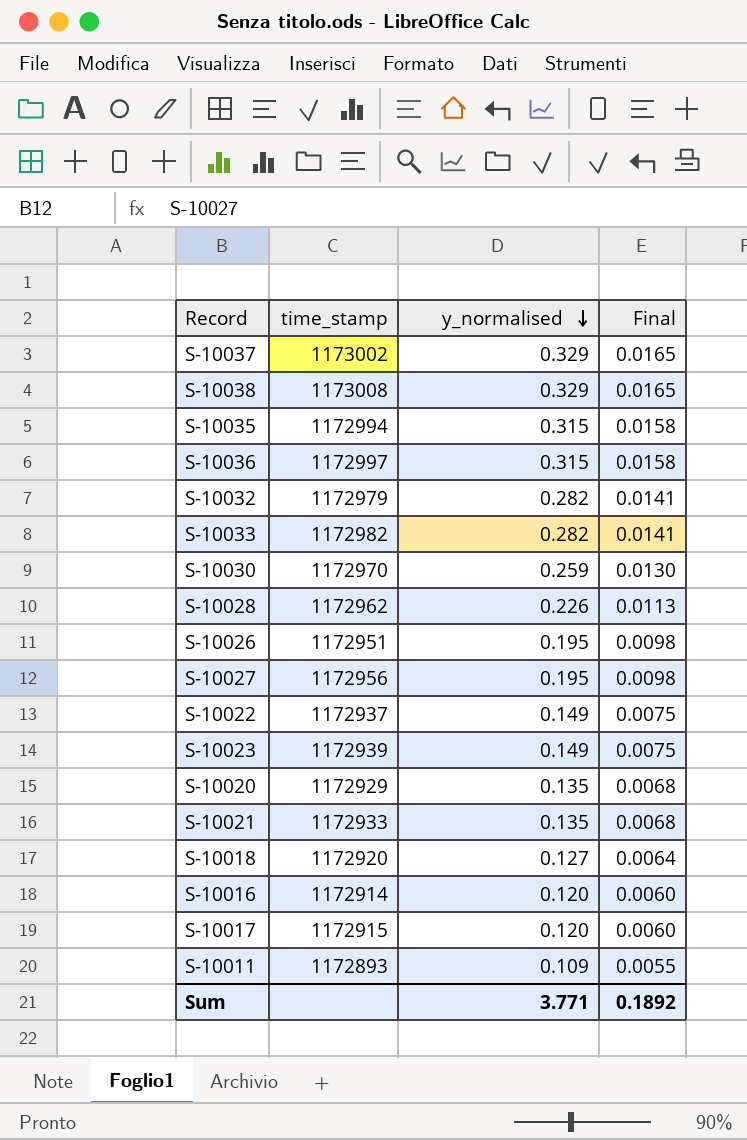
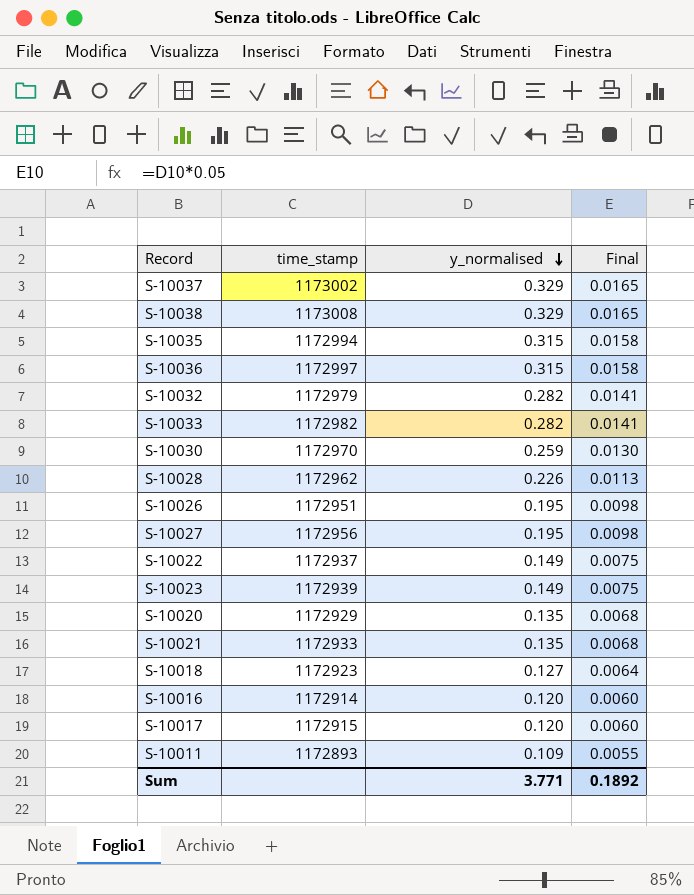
S-10018 | time_stamp: 1172920 -> 1172923

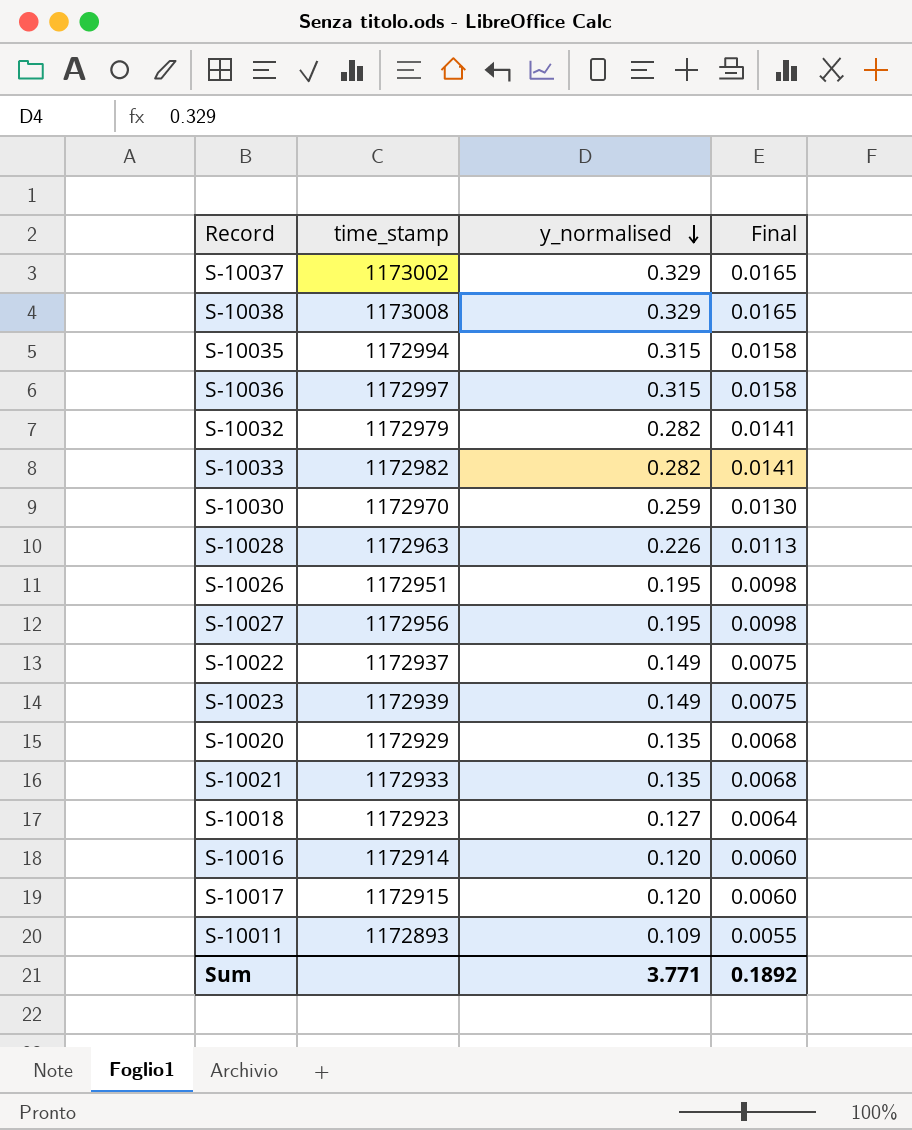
S-10028 | time_stamp: 1172962 -> 1172963

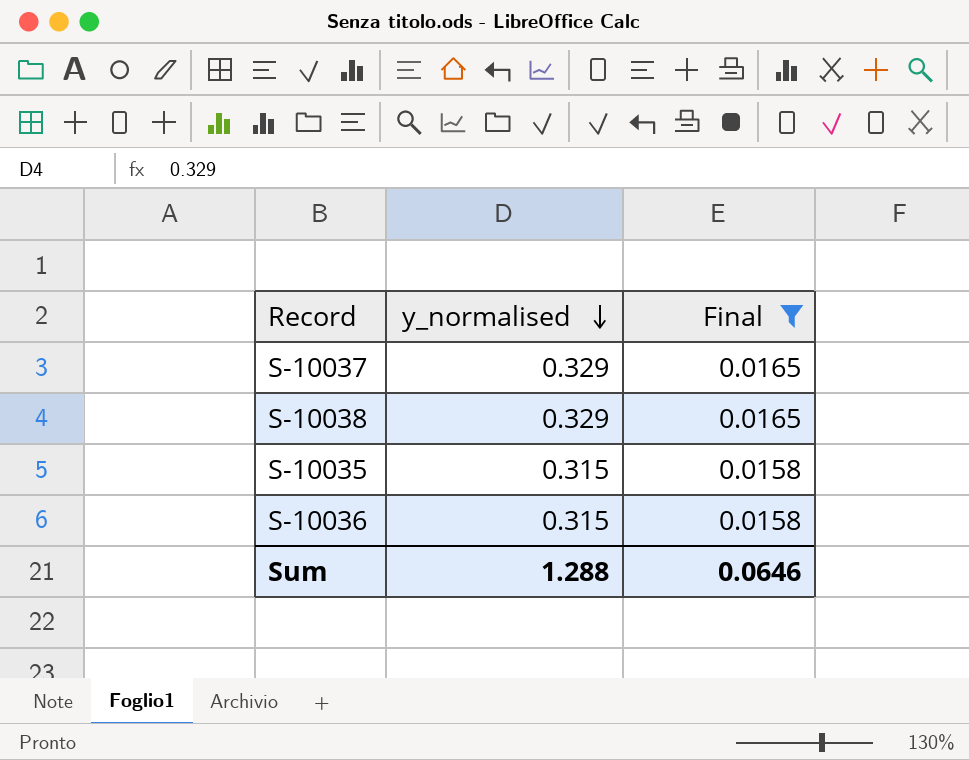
filter: none -> Final >= 0.0158
column time_stamp | position: 2 -> none
Sum | y_normalised: 3.771 -> 1.288
Sum | Final: 0.1892 -> 0.0646

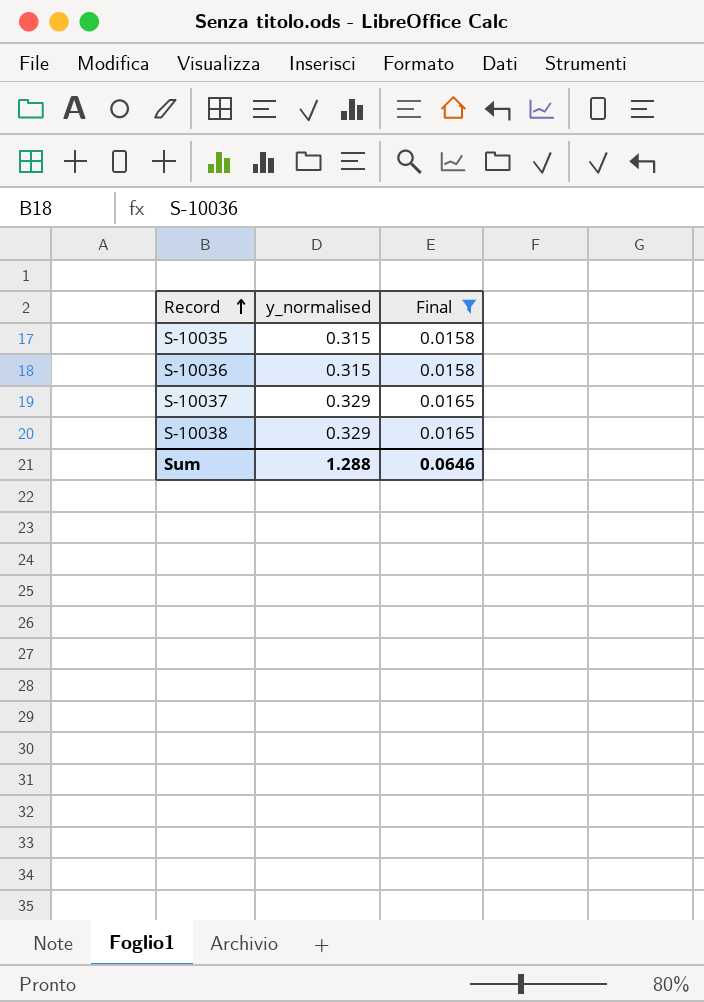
row order: y_normalised descending -> Record ascending

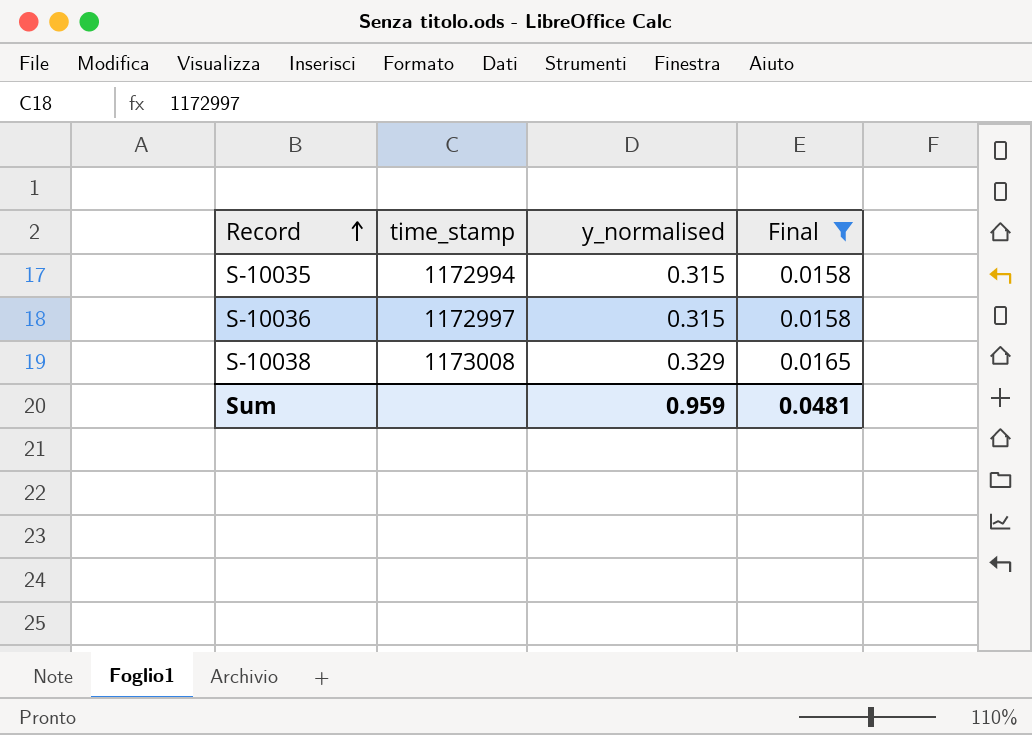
column time_stamp | position: none -> 2
row S-10037: 0.329 | 0.0165 -> none
Sum | y_normalised: 1.288 -> 0.959
Sum | Final: 0.0646 -> 0.0481

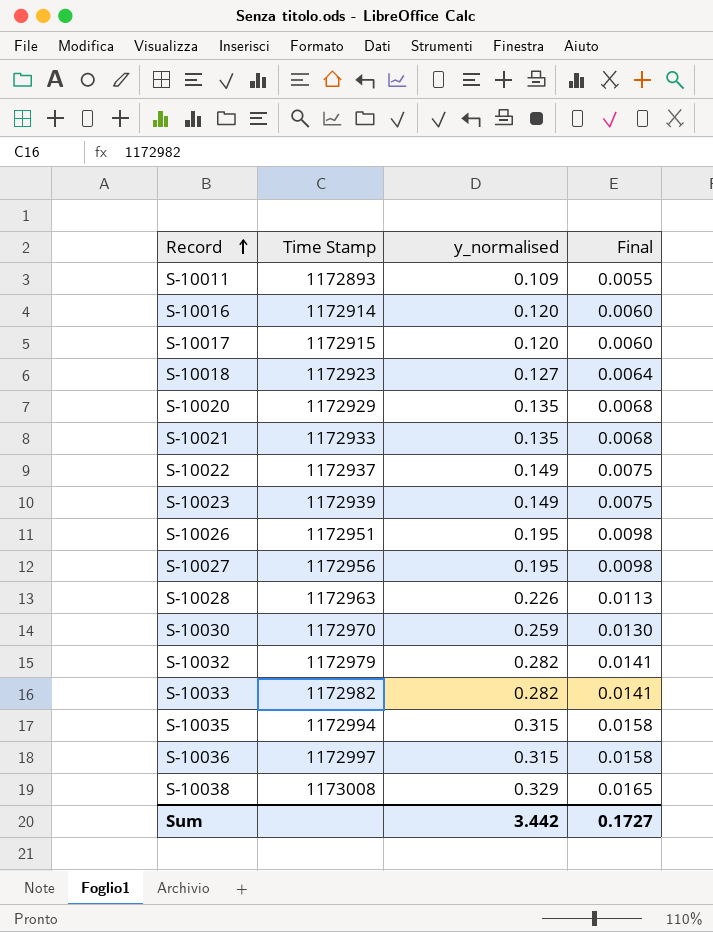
filter: Final >= 0.0158 -> none
column name: time_stamp -> Time Stamp
Sum | y_normalised: 0.959 -> 3.442
Sum | Final: 0.0481 -> 0.1727

